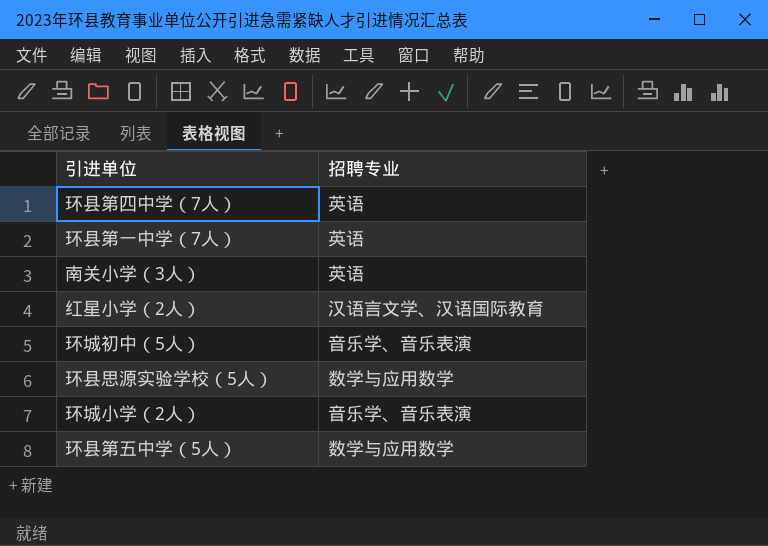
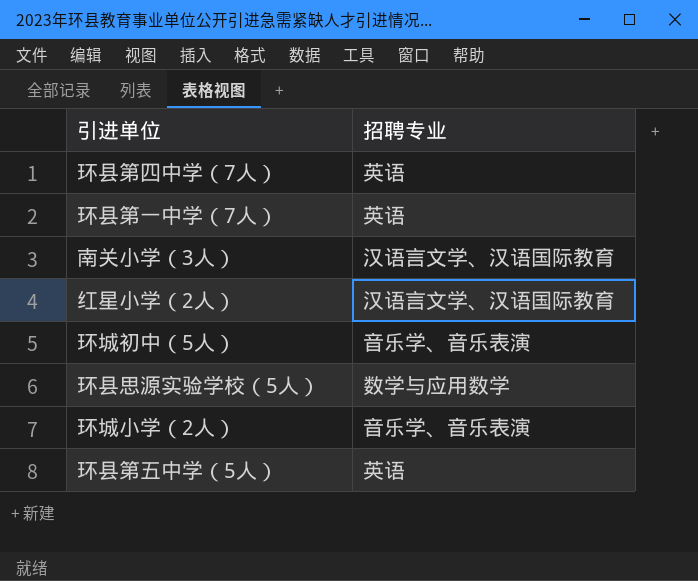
南关小学（3人） | 招聘专业: 英语 -> 汉语言文学、汉语国际教育
环县第五中学（5人） | 招聘专业: 数学与应用数学 -> 英语

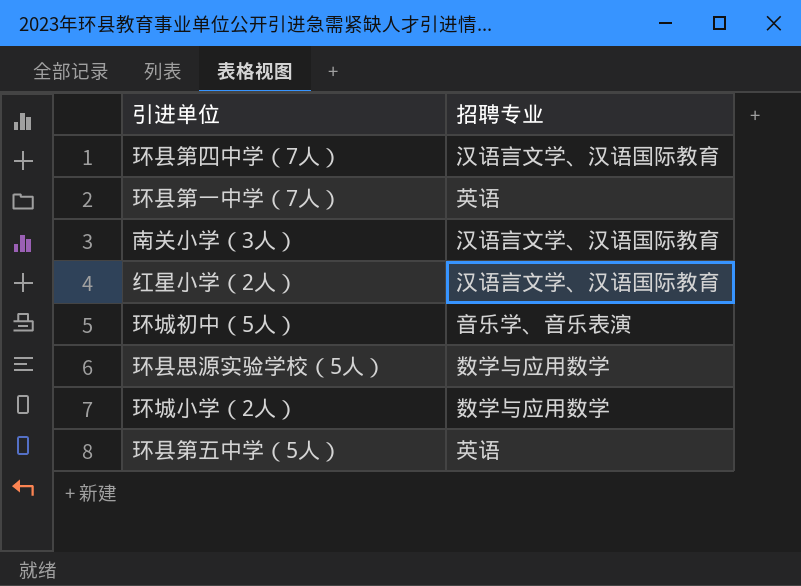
环县第四中学（7人） | 招聘专业: 英语 -> 汉语言文学、汉语国际教育
环城小学（2人） | 招聘专业: 音乐学、音乐表演 -> 数学与应用数学

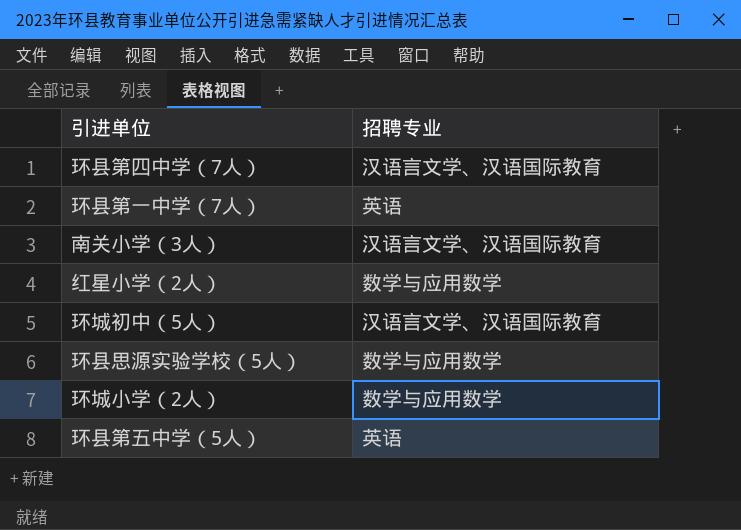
红星小学（2人） | 招聘专业: 汉语言文学、汉语国际教育 -> 数学与应用数学
环城初中（5人） | 招聘专业: 音乐学、音乐表演 -> 汉语言文学、汉语国际教育

